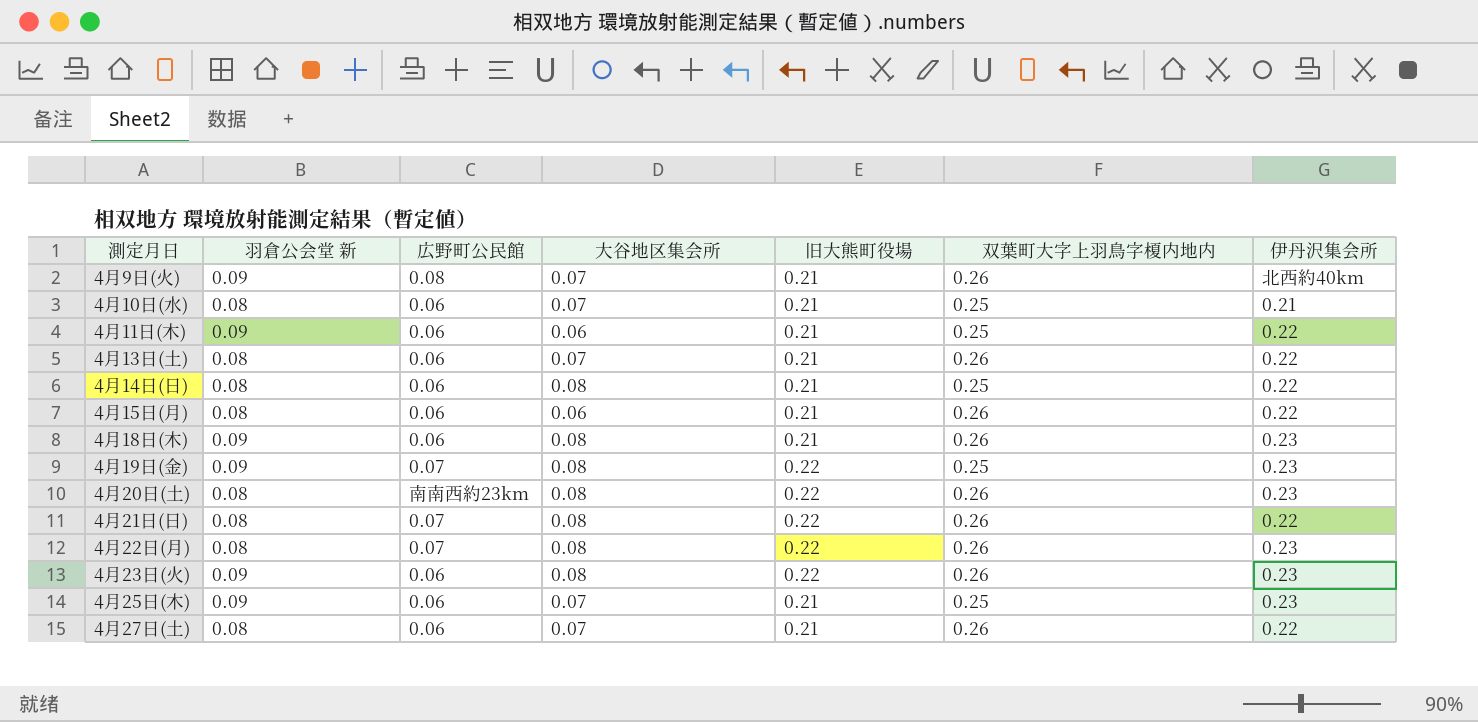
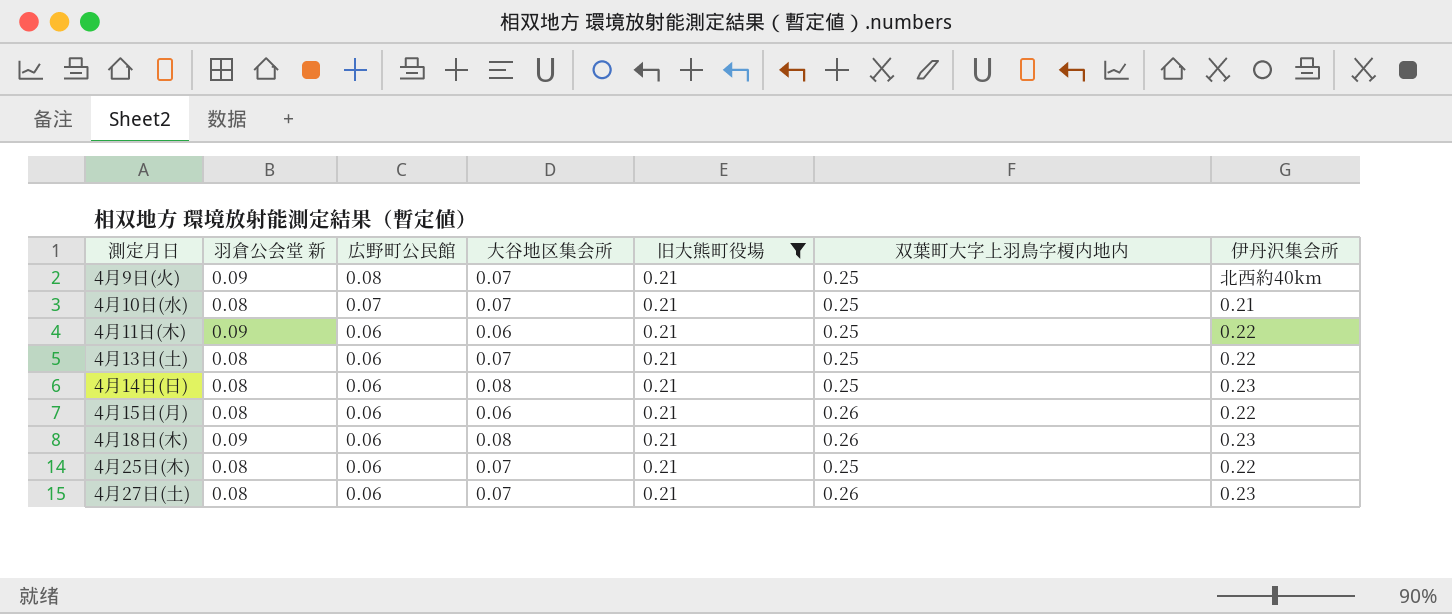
filter: none -> 旧大熊町役場 = 0.21
4月9日(火) | 双葉町大字上羽鳥字榎内地内: 0.26 -> 0.25
4月10日(水) | 広野町公民館: 0.06 -> 0.07
4月13日(土) | 双葉町大字上羽鳥字榎内地内: 0.26 -> 0.25
4月14日(日) | 伊丹沢集会所: 0.22 -> 0.23
4月25日(木) | 羽倉公会堂 新: 0.09 -> 0.08
4月25日(木) | 伊丹沢集会所: 0.23 -> 0.22
4月27日(土) | 伊丹沢集会所: 0.22 -> 0.23

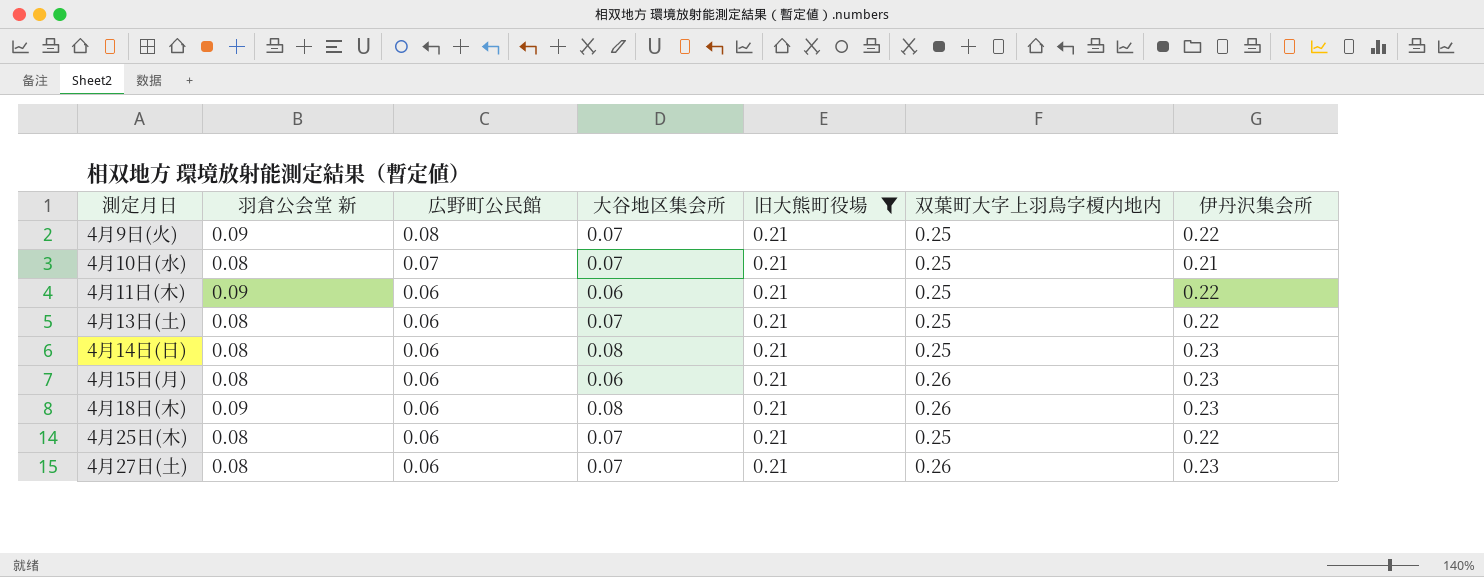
4月9日(火) | 伊丹沢集会所: 北西約40km -> 0.22
4月15日(月) | 伊丹沢集会所: 0.22 -> 0.23

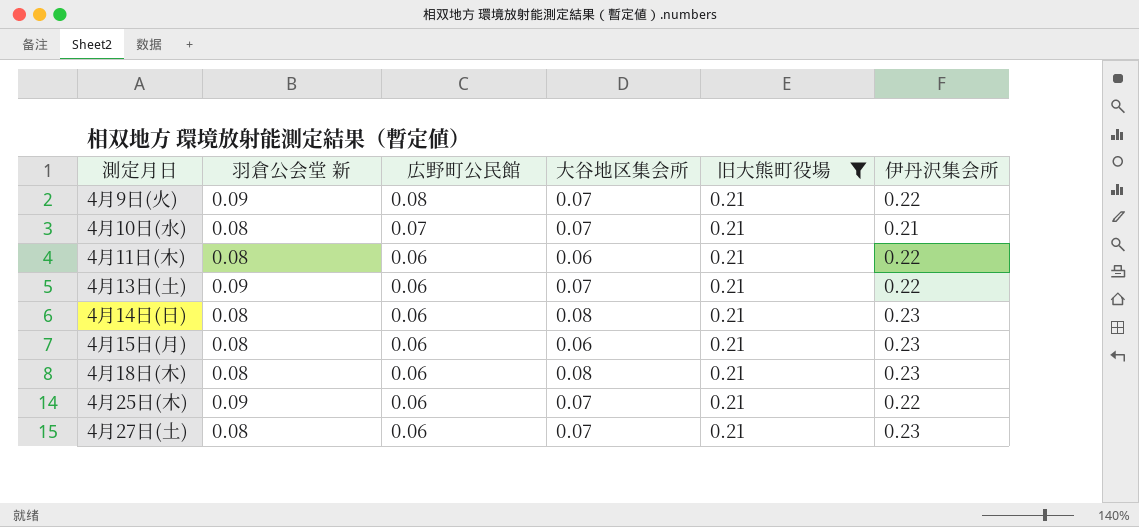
column 双葉町大字上羽鳥字榎内地内 | position: 6 -> none
4月11日(木) | 羽倉公会堂 新: 0.09 -> 0.08
4月13日(土) | 羽倉公会堂 新: 0.08 -> 0.09
4月18日(木) | 羽倉公会堂 新: 0.09 -> 0.08
4月25日(木) | 羽倉公会堂 新: 0.08 -> 0.09

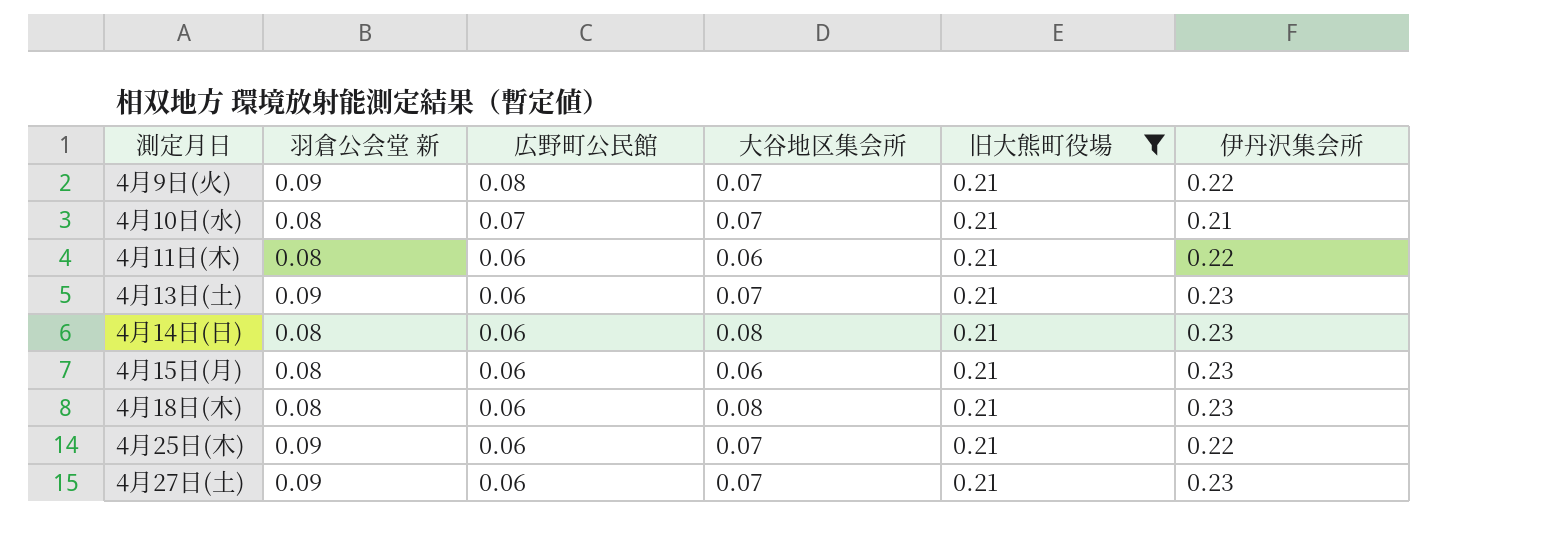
4月13日(土) | 伊丹沢集会所: 0.22 -> 0.23
4月27日(土) | 羽倉公会堂 新: 0.08 -> 0.09

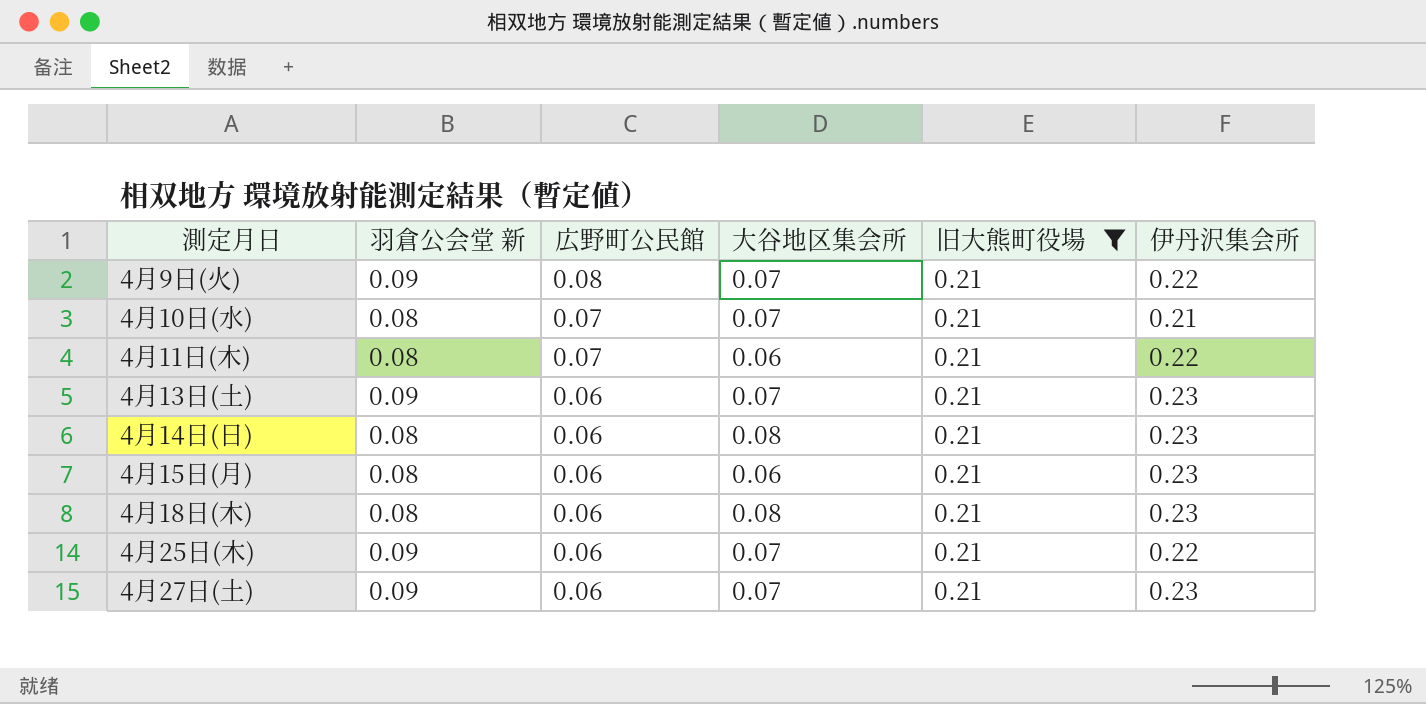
4月11日(木) | 広野町公民館: 0.06 -> 0.07

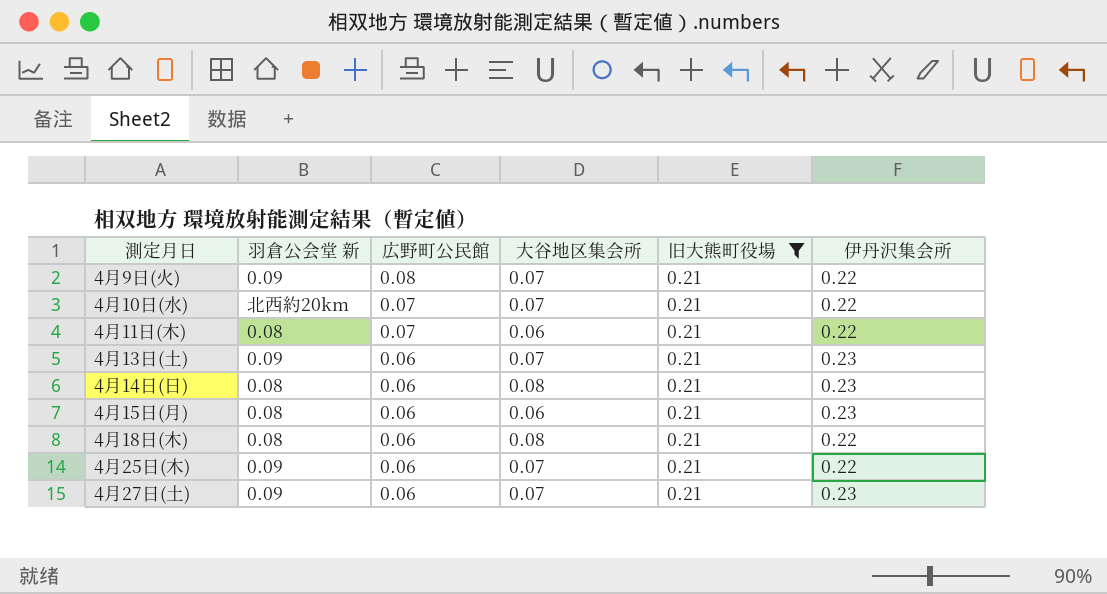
4月10日(水) | 羽倉公会堂 新: 0.08 -> 北西約20km
4月10日(水) | 伊丹沢集会所: 0.21 -> 0.22
4月18日(木) | 伊丹沢集会所: 0.23 -> 0.22

